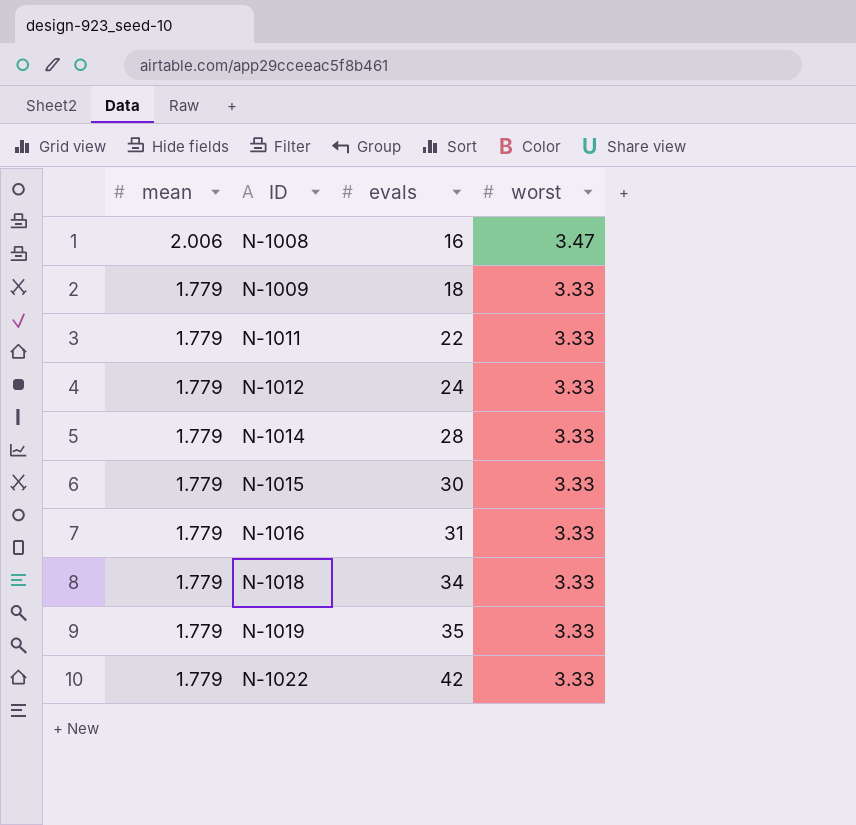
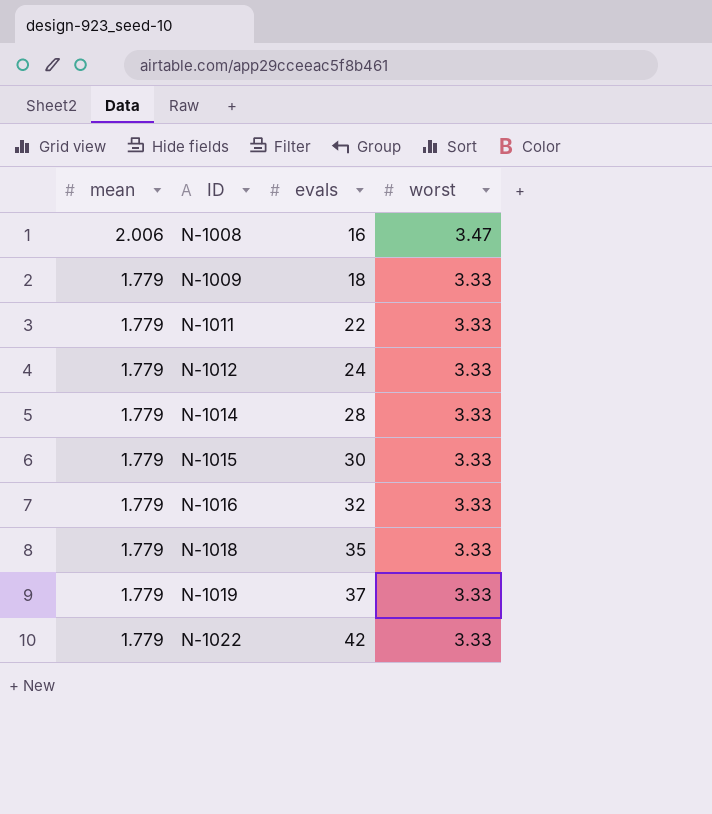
N-1016 | evals: 31 -> 32
N-1018 | evals: 34 -> 35
N-1019 | evals: 35 -> 37

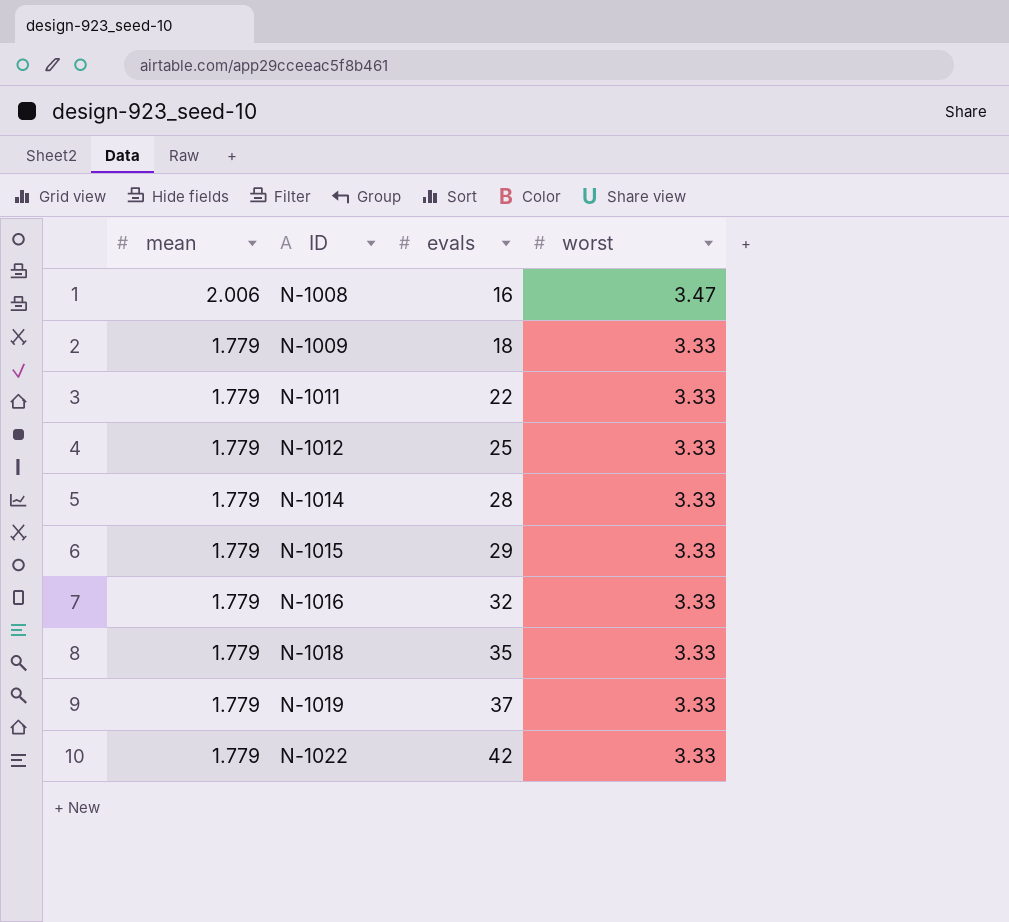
N-1012 | evals: 24 -> 25
N-1015 | evals: 30 -> 29

